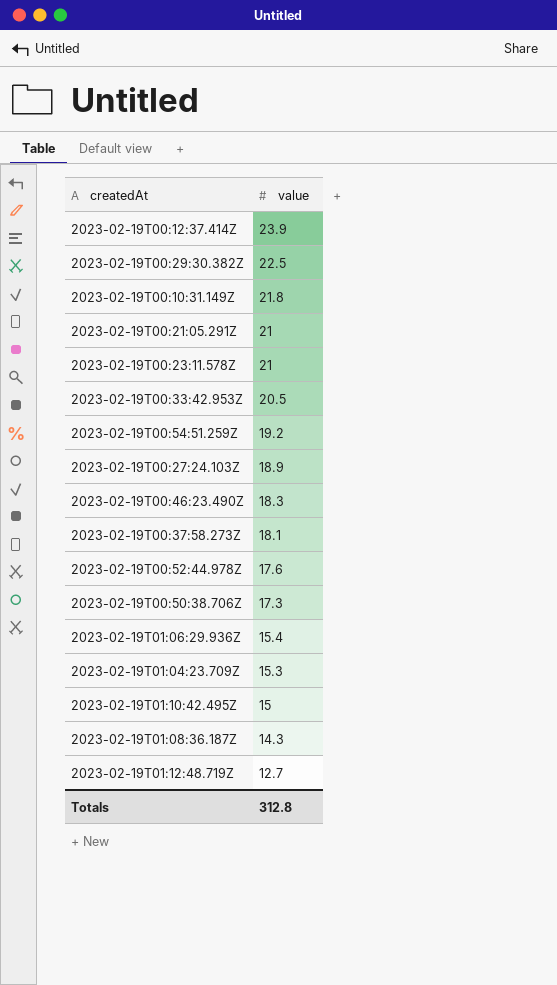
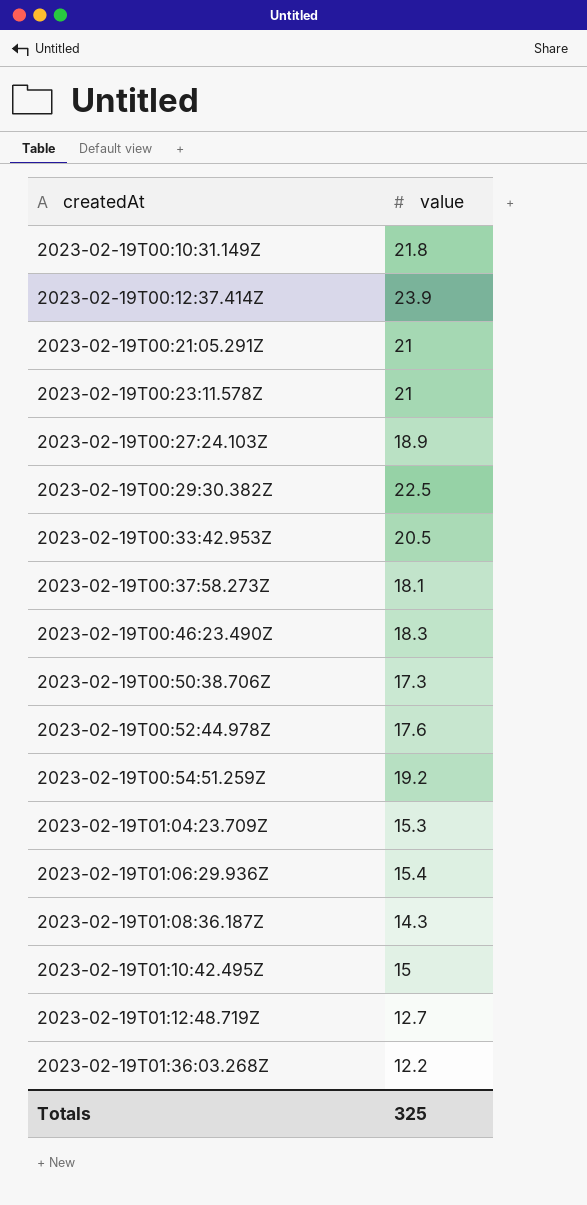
row order: value descending -> createdAt ascending
row 2023-02-19T01:36:03.268Z: none -> 12.2
Totals | value: 312.8 -> 325

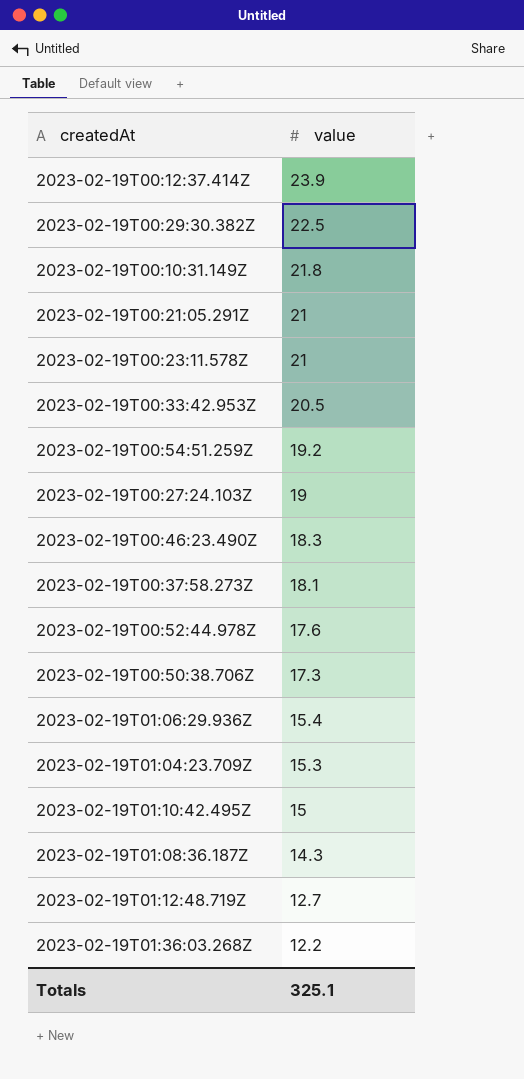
row order: createdAt ascending -> value descending
2023-02-19T00:27:24.103Z | value: 18.9 -> 19
Totals | value: 325 -> 325.1

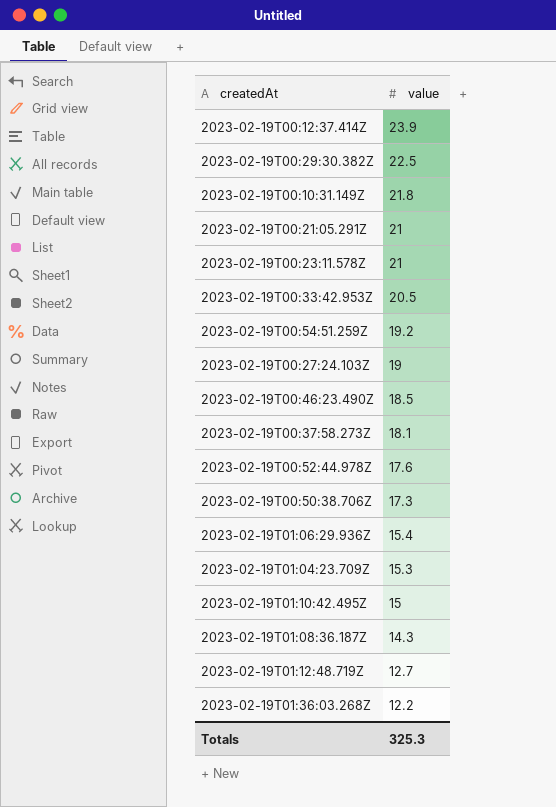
2023-02-19T00:46:23.490Z | value: 18.3 -> 18.5
Totals | value: 325.1 -> 325.3

